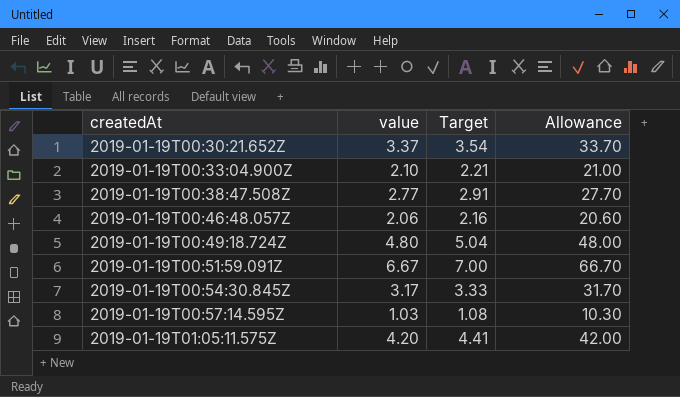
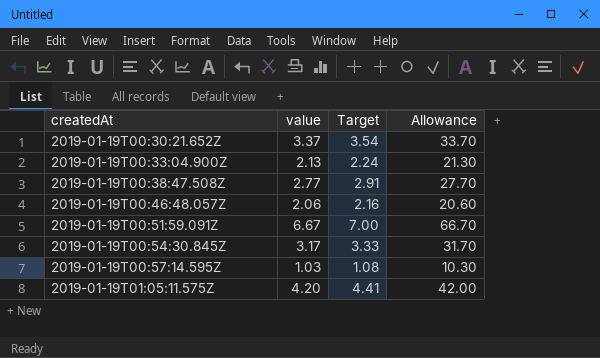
row 2019-01-19T00:49:18.724Z: 4.80 | 5.04 | 48.00 -> none
2019-01-19T00:33:04.900Z | value: 2.10 -> 2.13
2019-01-19T00:33:04.900Z | Target: 2.21 -> 2.24
2019-01-19T00:33:04.900Z | Allowance: 21.00 -> 21.30

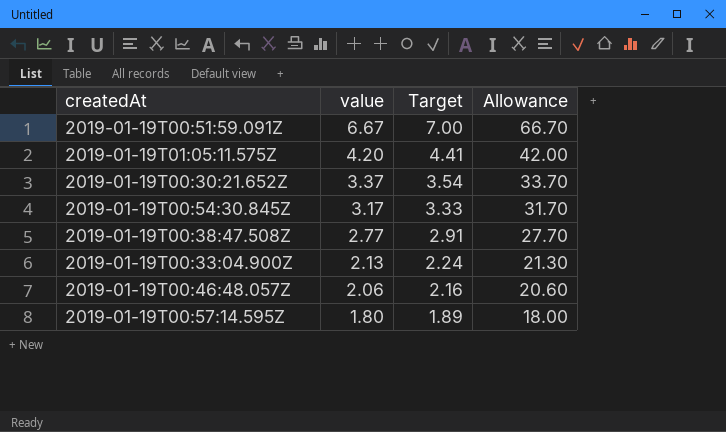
row order: createdAt ascending -> value descending
2019-01-19T00:57:14.595Z | value: 1.03 -> 1.80
2019-01-19T00:57:14.595Z | Target: 1.08 -> 1.89
2019-01-19T00:57:14.595Z | Allowance: 10.30 -> 18.00

